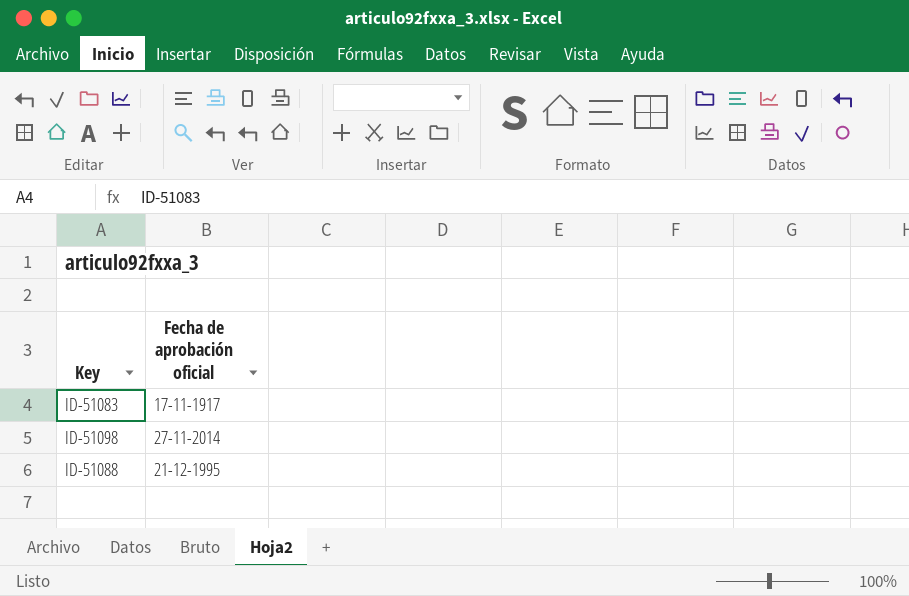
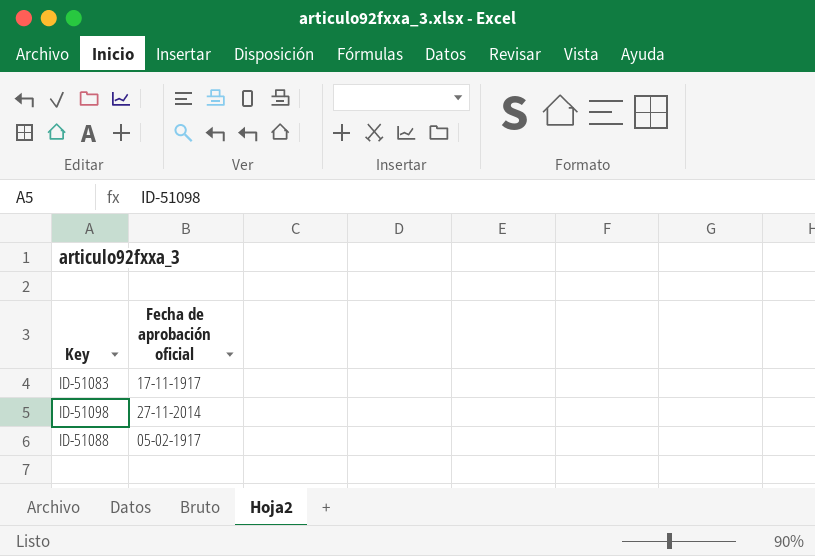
ID-51088 | Fecha de aprobación oficial: 21-12-1995 -> 05-02-1917

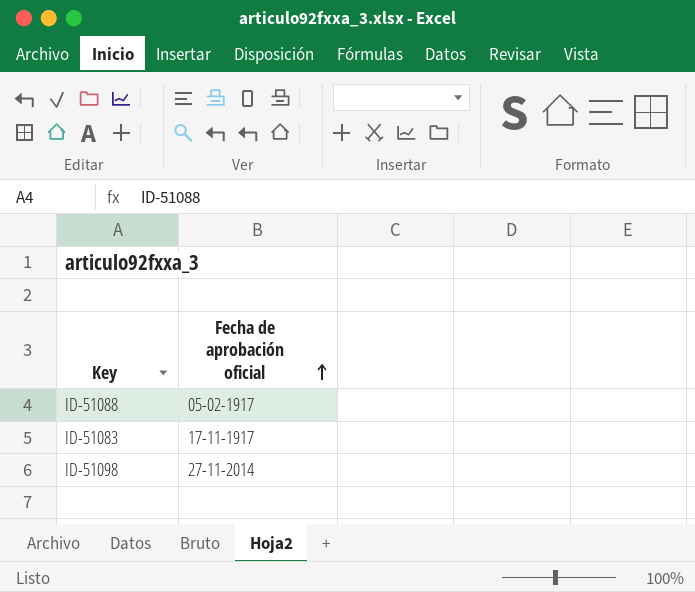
row order: none -> Fecha de aprobación oficial ascending

